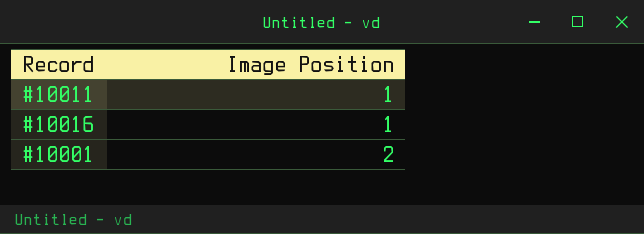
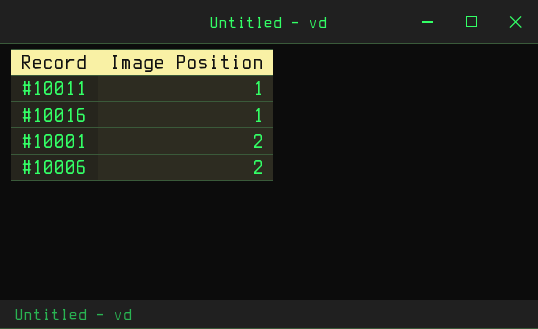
row #10006: none -> 2

